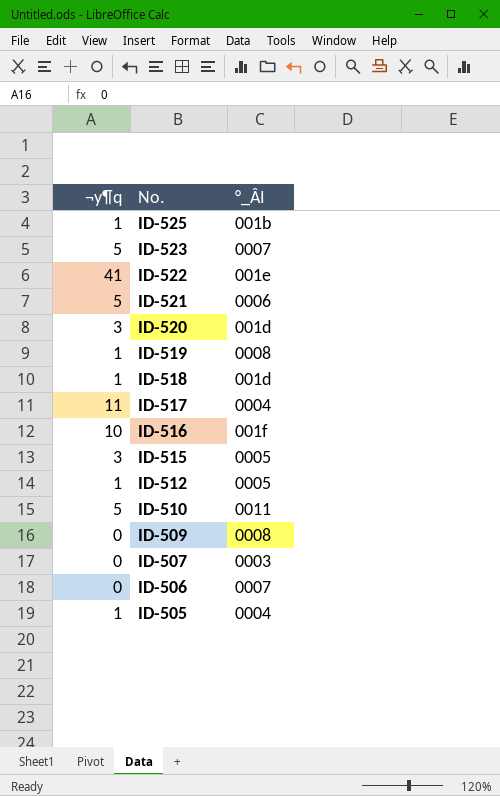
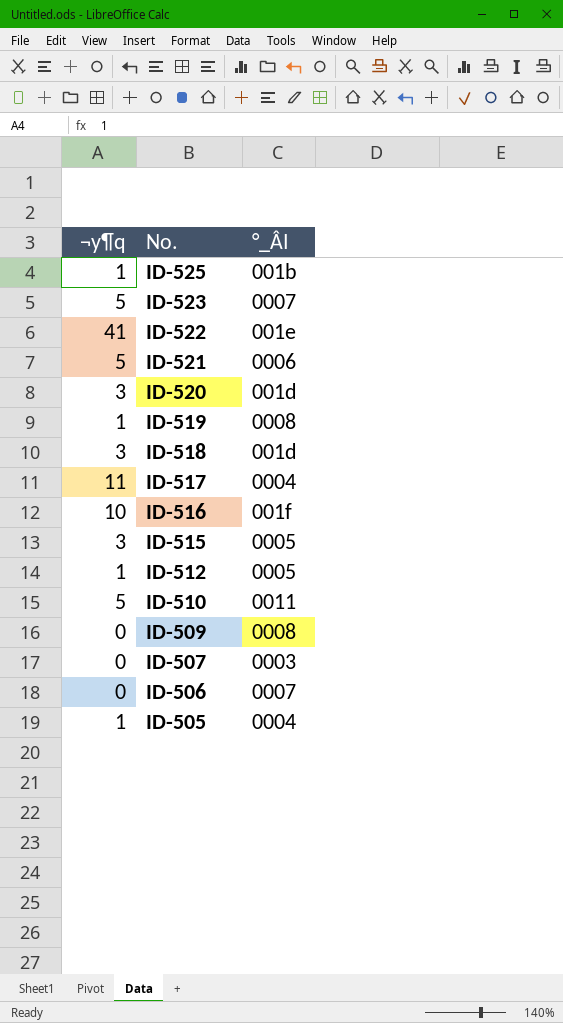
ID-518 | ¬y¶q: 1 -> 3

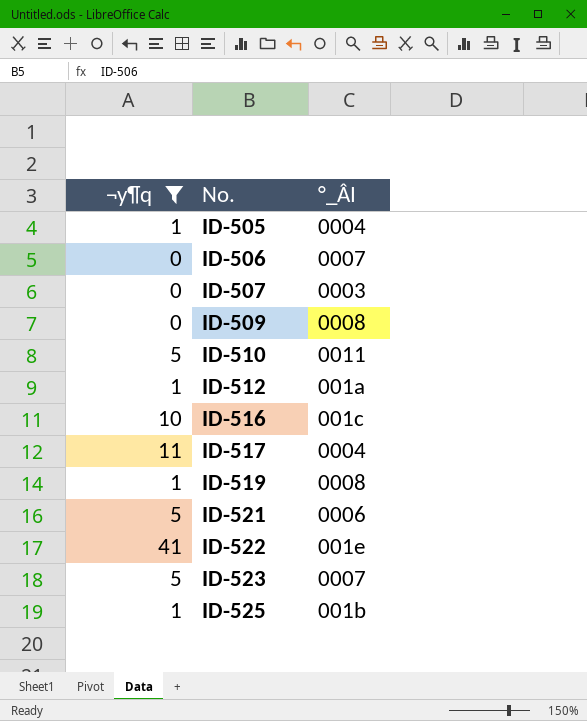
filter: none -> ¬y¶q != 3
row order: No. descending -> No. ascending
ID-512 | °_ÂI: 0005 -> 001a
ID-516 | °_ÂI: 001f -> 001c

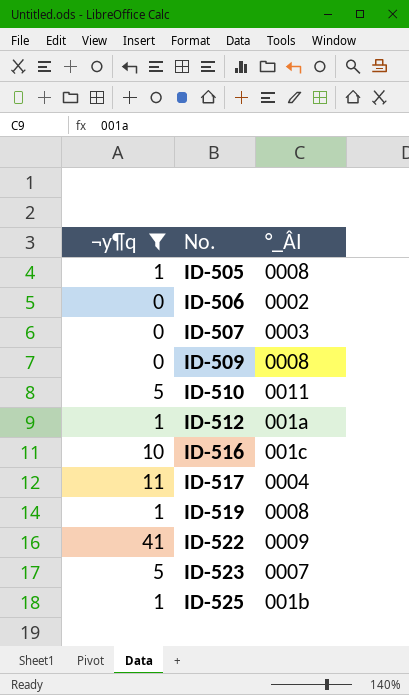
row ID-521: 5 | 0006 -> none
ID-505 | °_ÂI: 0004 -> 0008
ID-506 | °_ÂI: 0007 -> 0002
ID-522 | °_ÂI: 001e -> 0009

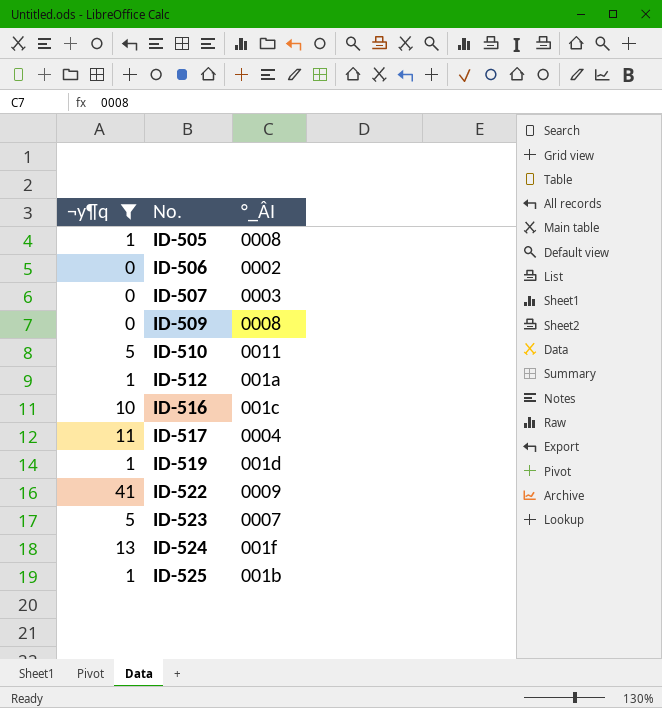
ID-519 | °_ÂI: 0008 -> 001d
row ID-524: none -> 13 | 001f

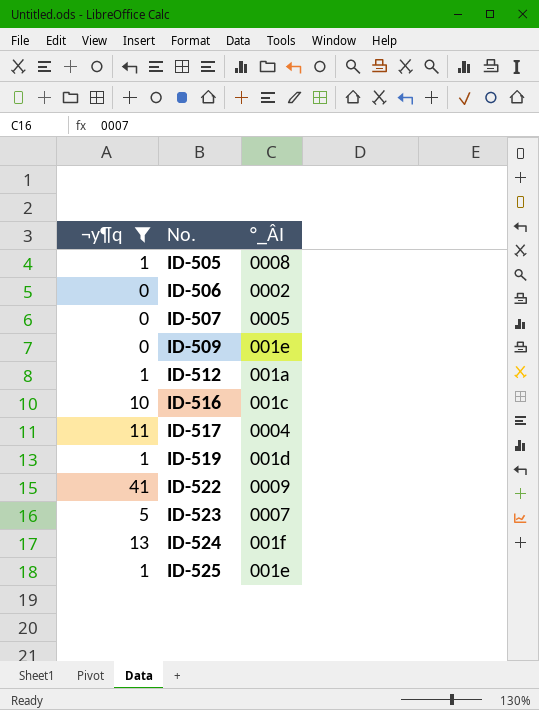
row ID-510: 5 | 0011 -> none
ID-507 | °_ÂI: 0003 -> 0005
ID-509 | °_ÂI: 0008 -> 001e
ID-525 | °_ÂI: 001b -> 001e

